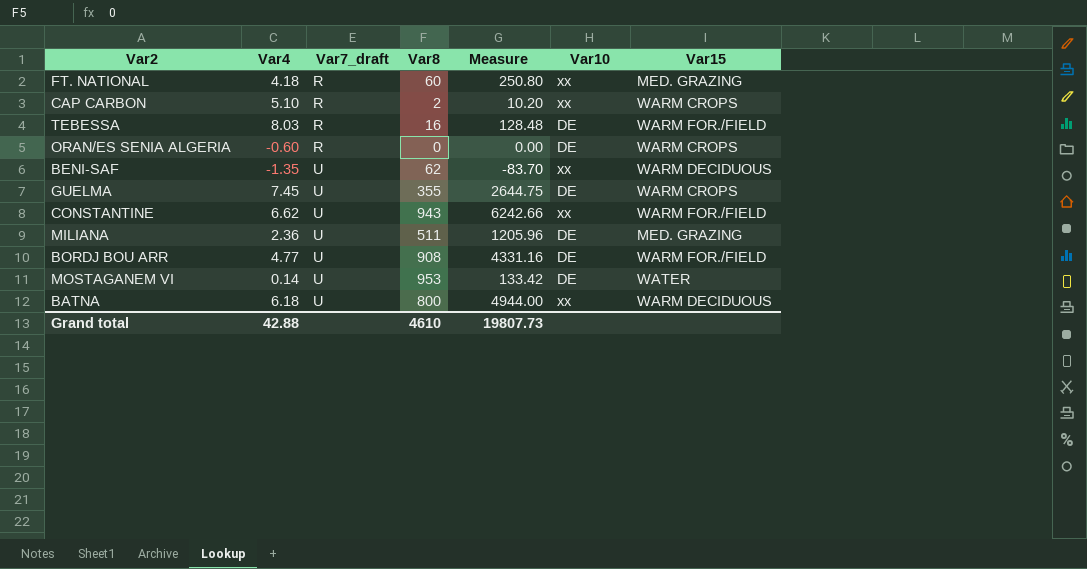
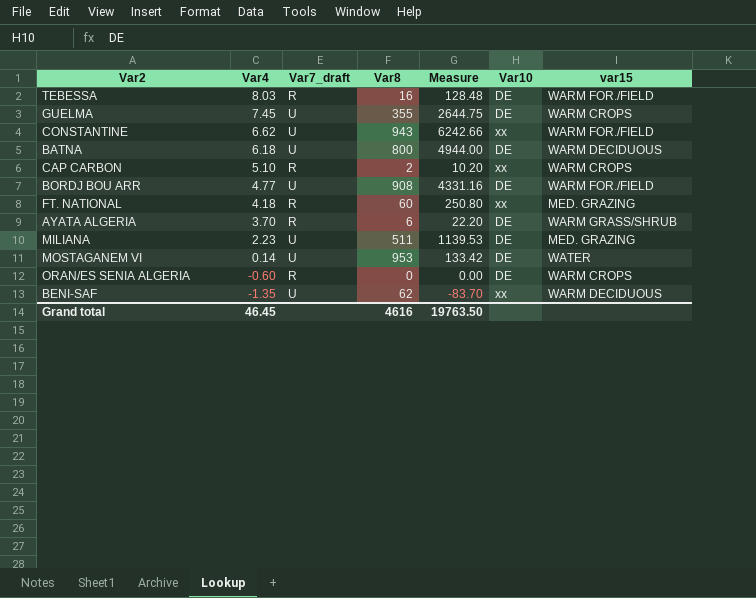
row order: Var7_draft ascending -> Var4 descending
column name: Var15 -> var15
BATNA | Var10: xx -> DE
row AYATA ALGERIA: none -> 3.70 | R | 6 | 22.20 | DE | WARM GRASS/SHRUB
MILIANA | Var4: 2.36 -> 2.23
MILIANA | Measure: 1205.96 -> 1139.53
Grand total | Var4: 42.88 -> 46.45
Grand total | Var8: 4610 -> 4616
Grand total | Measure: 19807.73 -> 19763.50

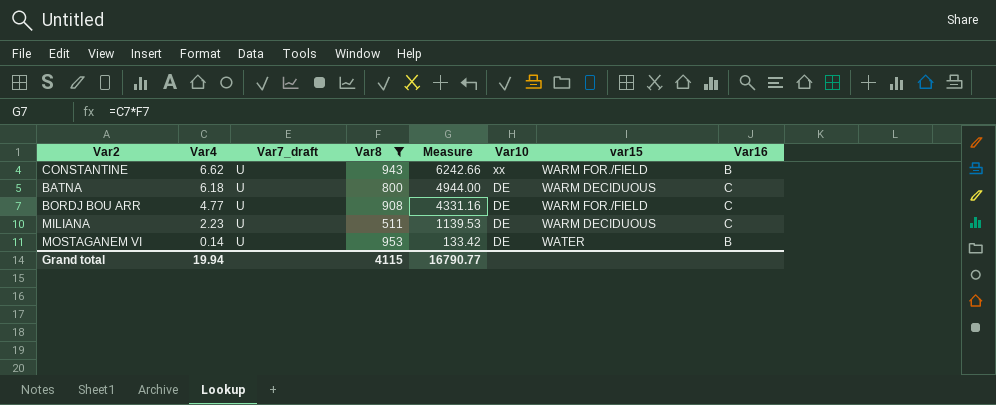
filter: none -> Var8 >= 511
column Var16 | position: none -> 8
MILIANA | var15: MED. GRAZING -> WARM DECIDUOUS
Grand total | Var4: 46.45 -> 19.94
Grand total | Var8: 4616 -> 4115
Grand total | Measure: 19763.50 -> 16790.77

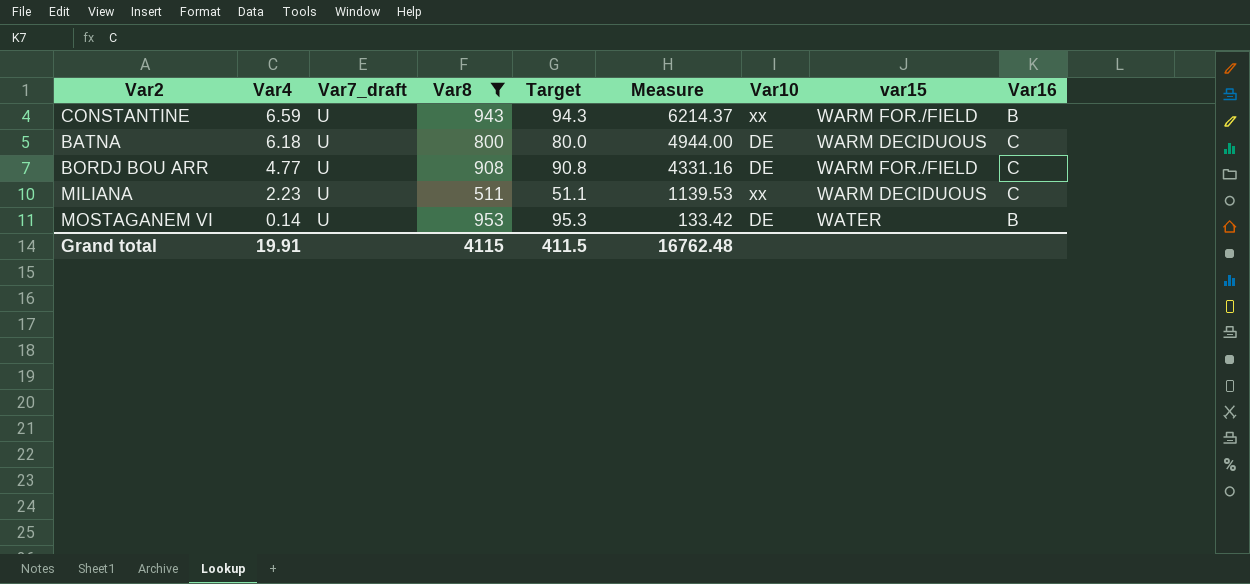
column Target | formula: none -> [Var8] * 0.1
CONSTANTINE | Var4: 6.62 -> 6.59
CONSTANTINE | Measure: 6242.66 -> 6214.37
MILIANA | Var10: DE -> xx
Grand total | Var4: 19.94 -> 19.91
Grand total | Measure: 16790.77 -> 16762.48

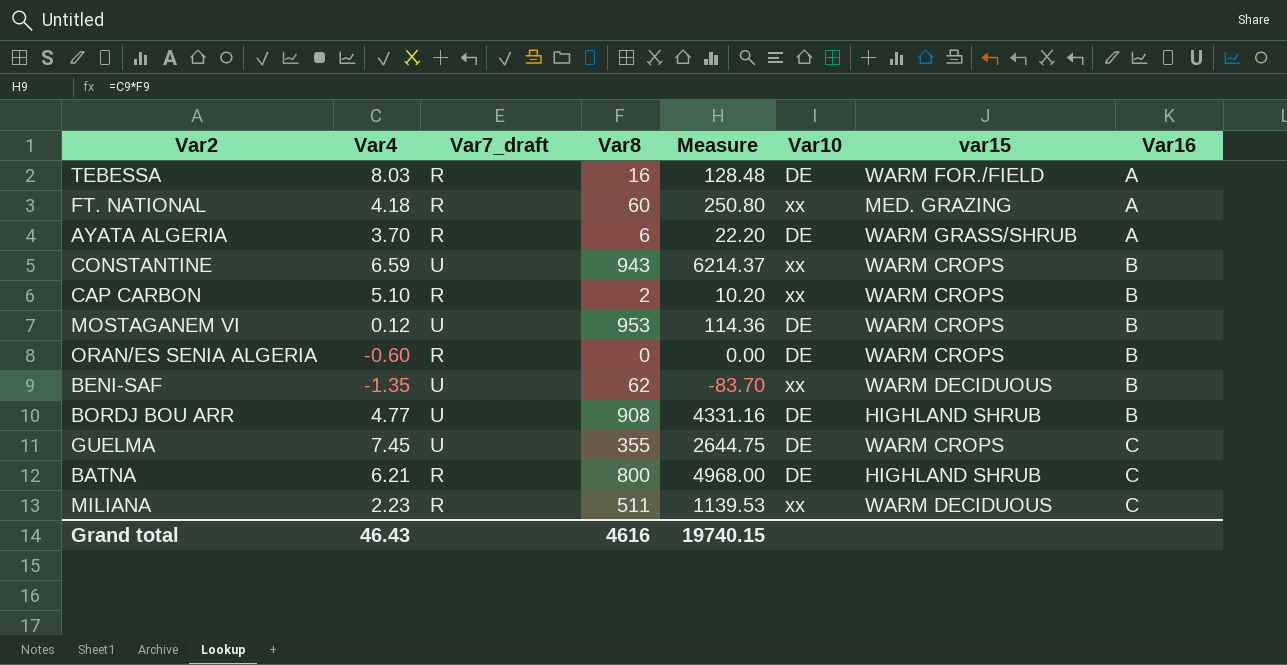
filter: Var8 >= 511 -> none
row order: Var4 descending -> Var16 ascending
column Target | formula: [Var8] * 0.1 -> none
CONSTANTINE | var15: WARM FOR./FIELD -> WARM CROPS
MOSTAGANEM VI | Var4: 0.14 -> 0.12
MOSTAGANEM VI | Measure: 133.42 -> 114.36
MOSTAGANEM VI | var15: WATER -> WARM CROPS
BORDJ BOU ARR | var15: WARM FOR./FIELD -> HIGHLAND SHRUB
BORDJ BOU ARR | Var16: C -> B
BATNA | Var4: 6.18 -> 6.21
BATNA | Var7_draft: U -> R
BATNA | Measure: 4944.00 -> 4968.00
BATNA | var15: WARM DECIDUOUS -> HIGHLAND SHRUB
MILIANA | Var7_draft: U -> R
Grand total | Var4: 19.91 -> 46.43
Grand total | Var8: 4115 -> 4616
Grand total | Measure: 16762.48 -> 19740.15

